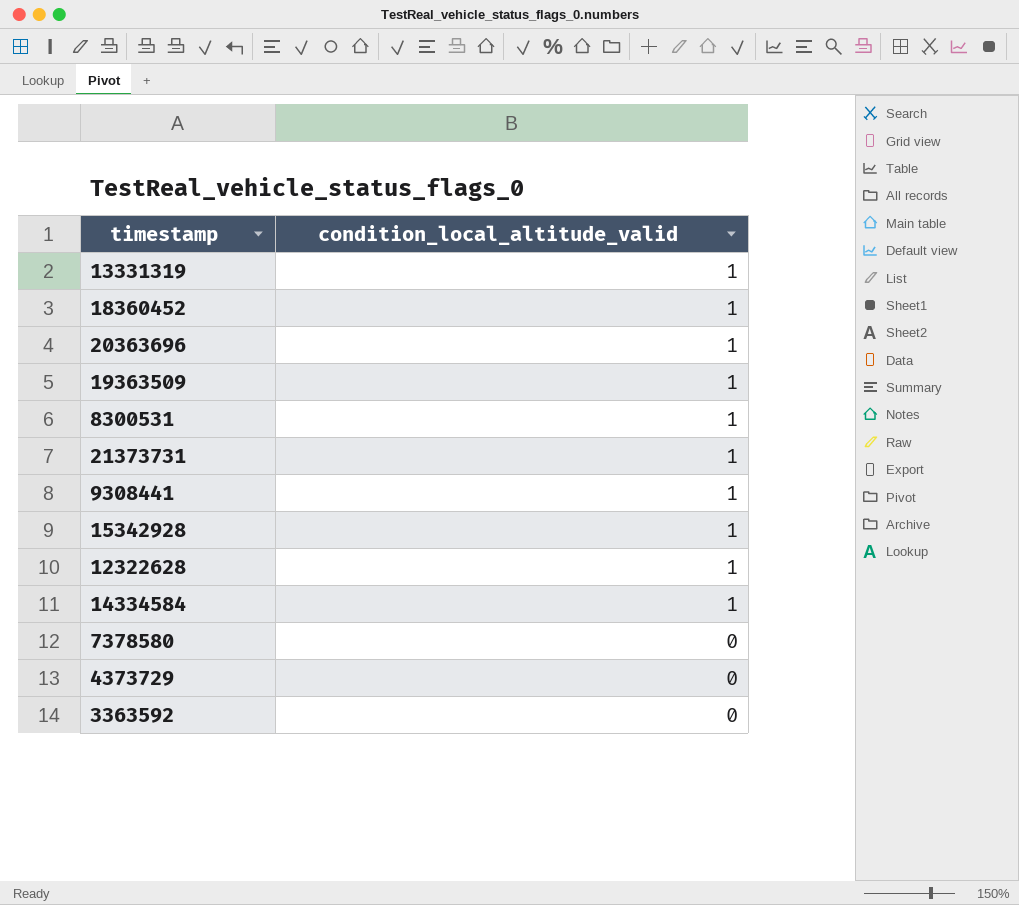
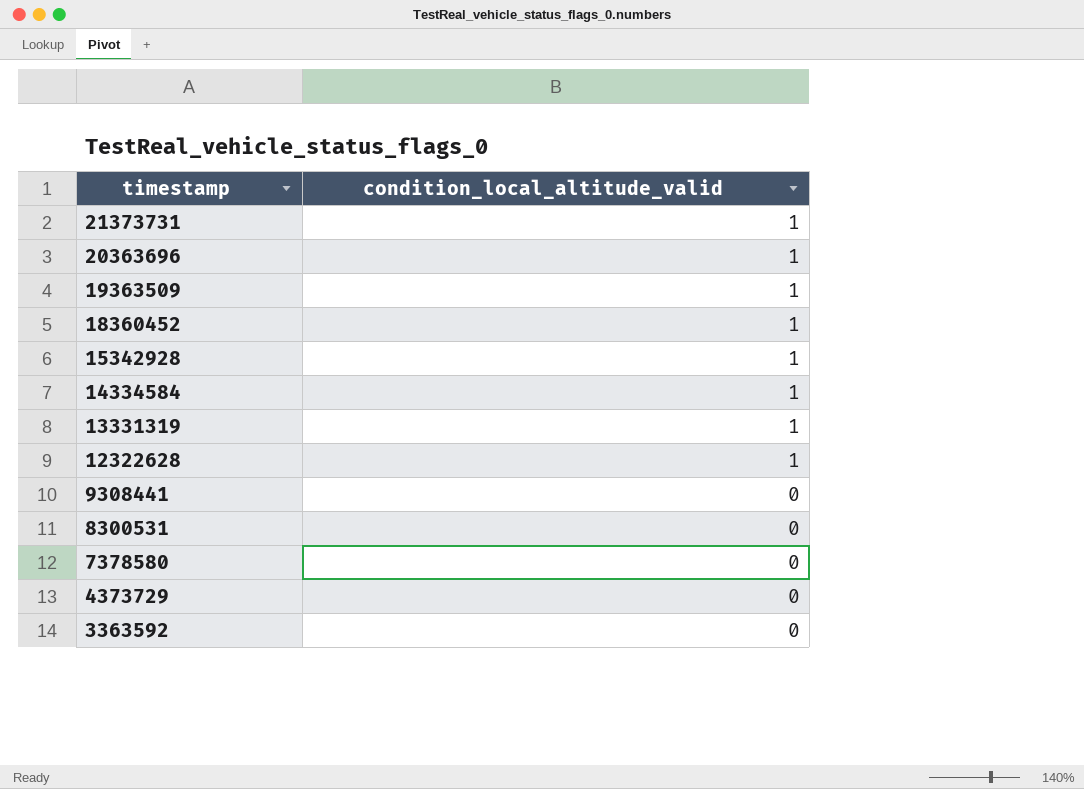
row order: condition_local_altitude_valid descending -> timestamp descending
9308441 | condition_local_altitude_valid: 1 -> 0
8300531 | condition_local_altitude_valid: 1 -> 0

